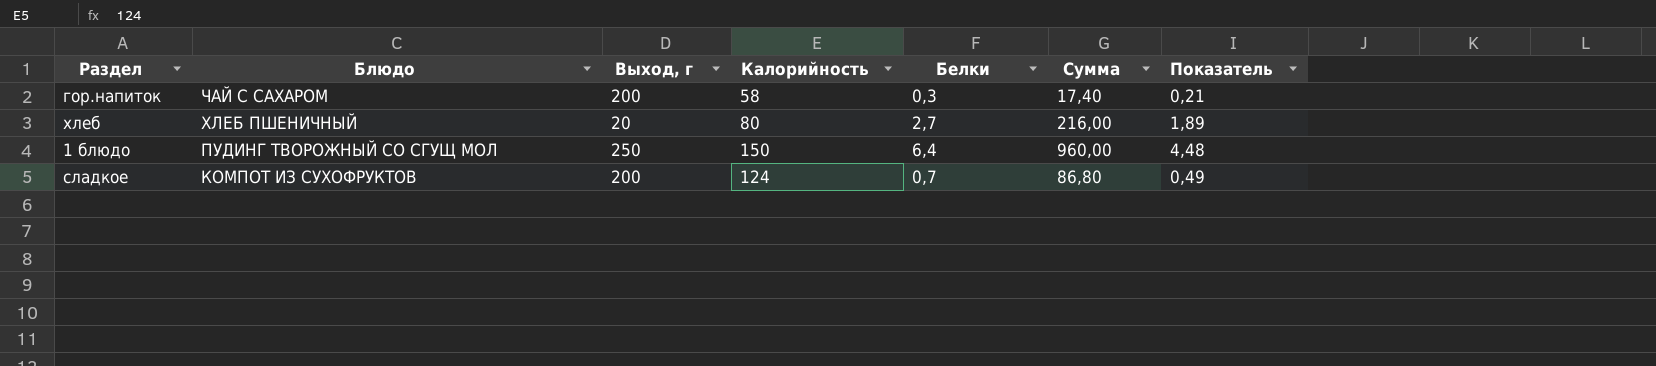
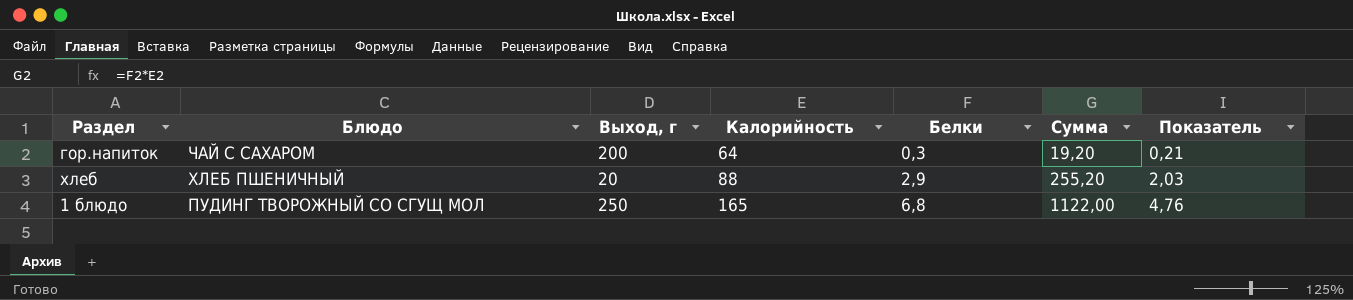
row сладкое: КОМПОТ ИЗ СУХОФРУКТОВ | 200 | 124 | 0,7 | 86,80 | 0,49 -> none
гор.напиток | Калорийность: 58 -> 64
гор.напиток | Сумма: 17,40 -> 19,20
хлеб | Калорийность: 80 -> 88
хлеб | Белки: 2,7 -> 2,9
хлеб | Сумма: 216,00 -> 255,20
хлеб | Показатель: 1,89 -> 2,03
1 блюдо | Калорийность: 150 -> 165
1 блюдо | Белки: 6,4 -> 6,8
1 блюдо | Сумма: 960,00 -> 1122,00
1 блюдо | Показатель: 4,48 -> 4,76

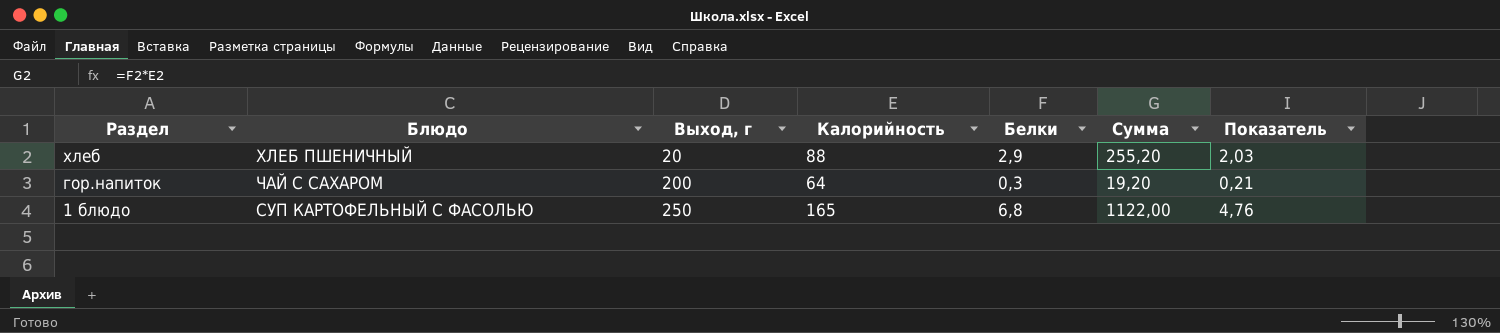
row order: Блюдо descending -> Раздел descending
1 блюдо | Блюдо: ПУДИНГ ТВОРОЖНЫЙ СО СГУЩ МОЛ -> СУП КАРТОФЕЛЬНЫЙ С ФАСОЛЬЮ

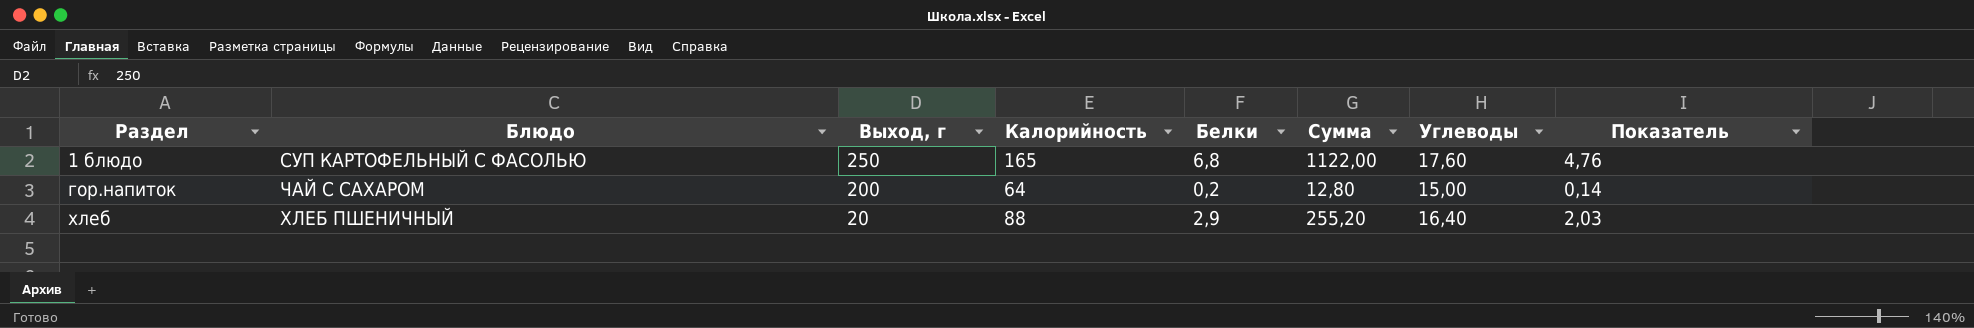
row order: Раздел descending -> Раздел ascending
column Углеводы | position: none -> 7
гор.напиток | Белки: 0,3 -> 0,2
гор.напиток | Сумма: 19,20 -> 12,80
гор.напиток | Показатель: 0,21 -> 0,14

